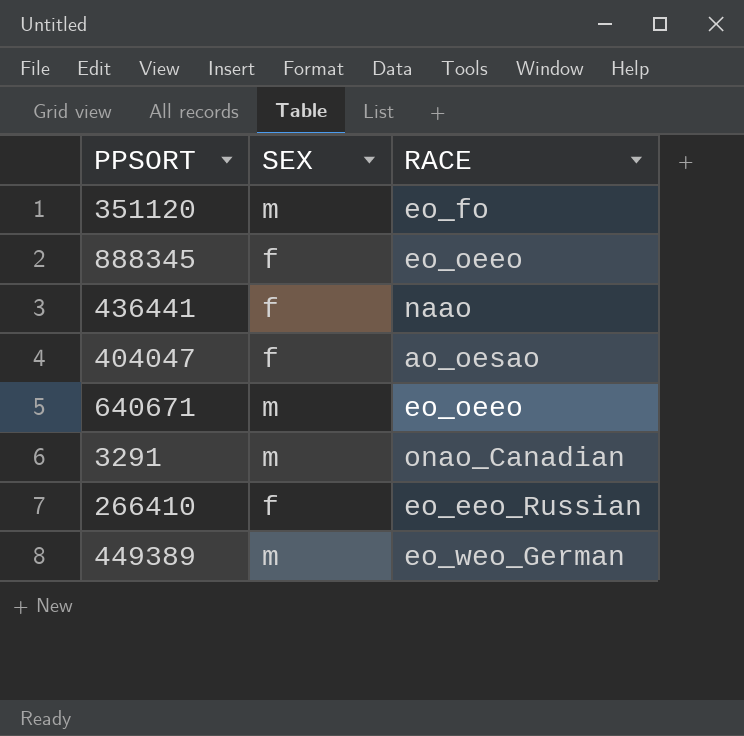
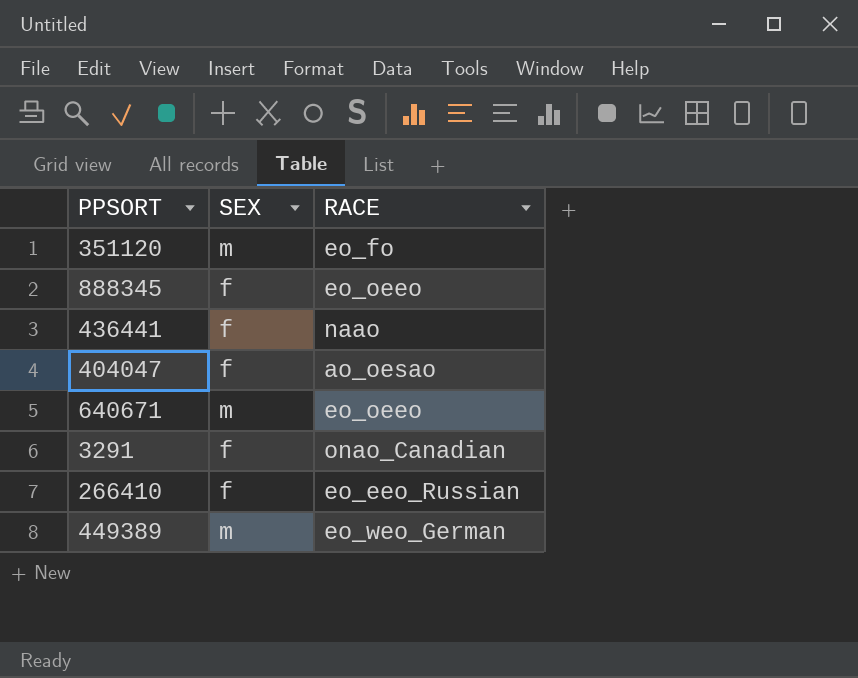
3291 | SEX: m -> f

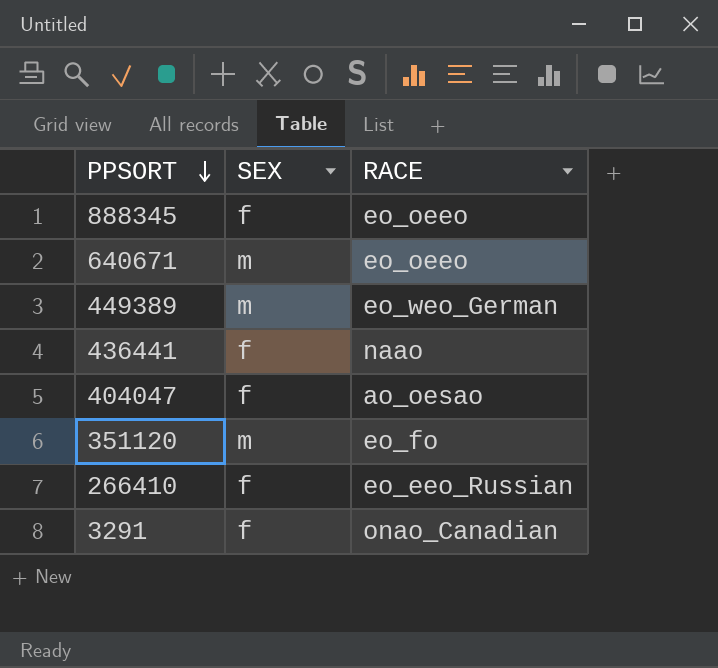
row order: none -> PPSORT descending

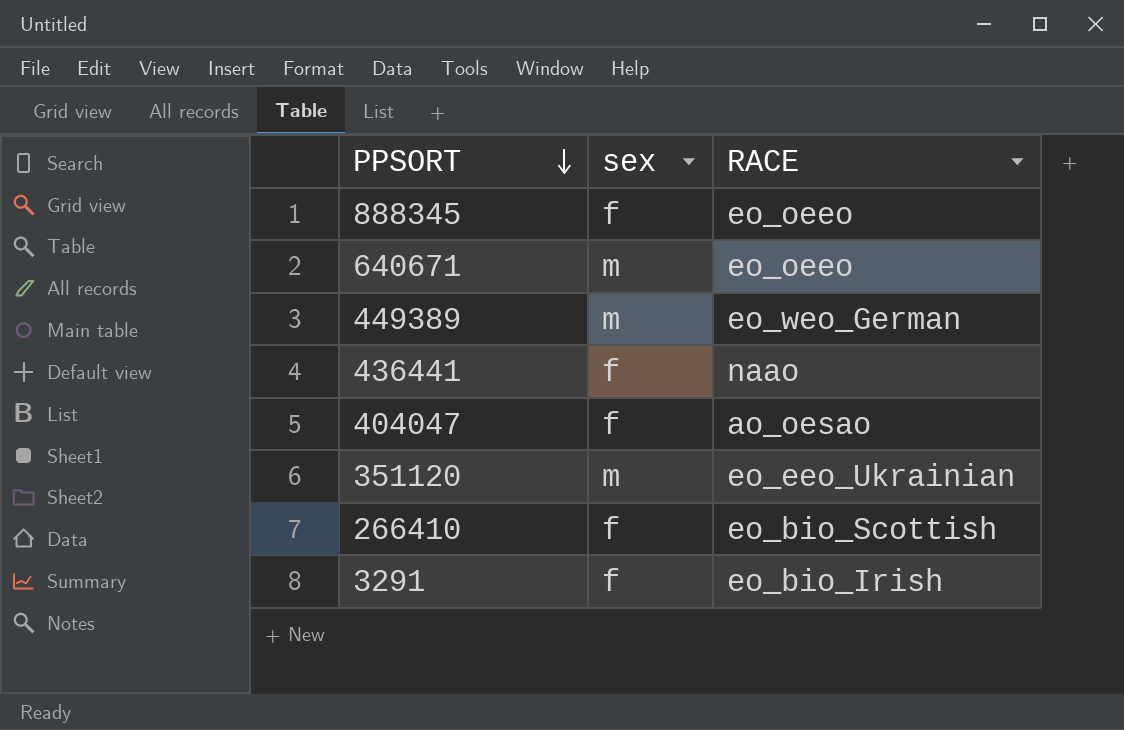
column name: SEX -> sex
351120 | RACE: eo_fo -> eo_eeo_Ukrainian
266410 | RACE: eo_eeo_Russian -> eo_bio_Scottish
3291 | RACE: onao_Canadian -> eo_bio_Irish

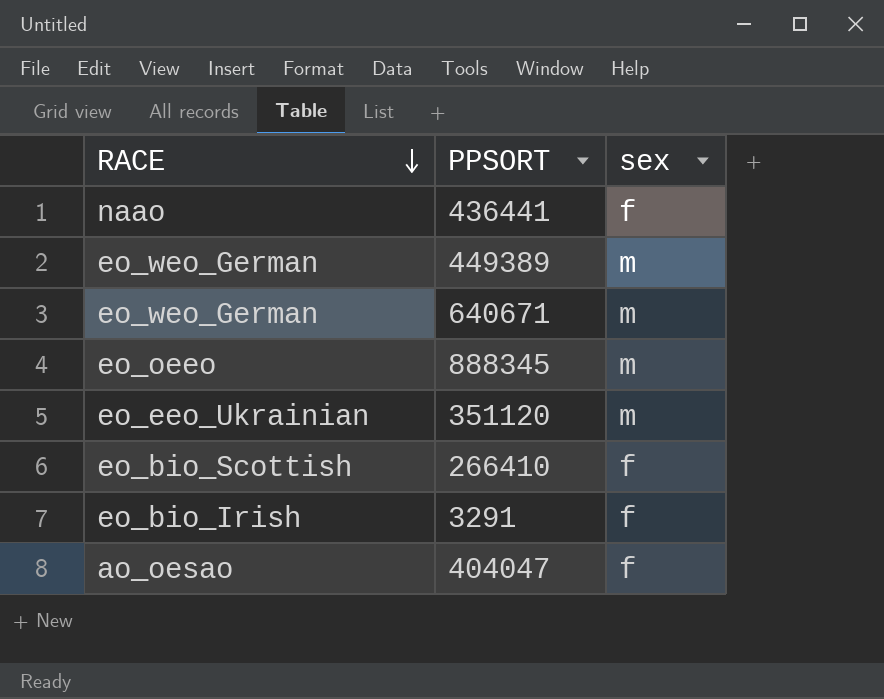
row order: PPSORT descending -> RACE descending
column RACE | position: 3 -> 1
640671 | RACE: eo_oeeo -> eo_weo_German
888345 | sex: f -> m

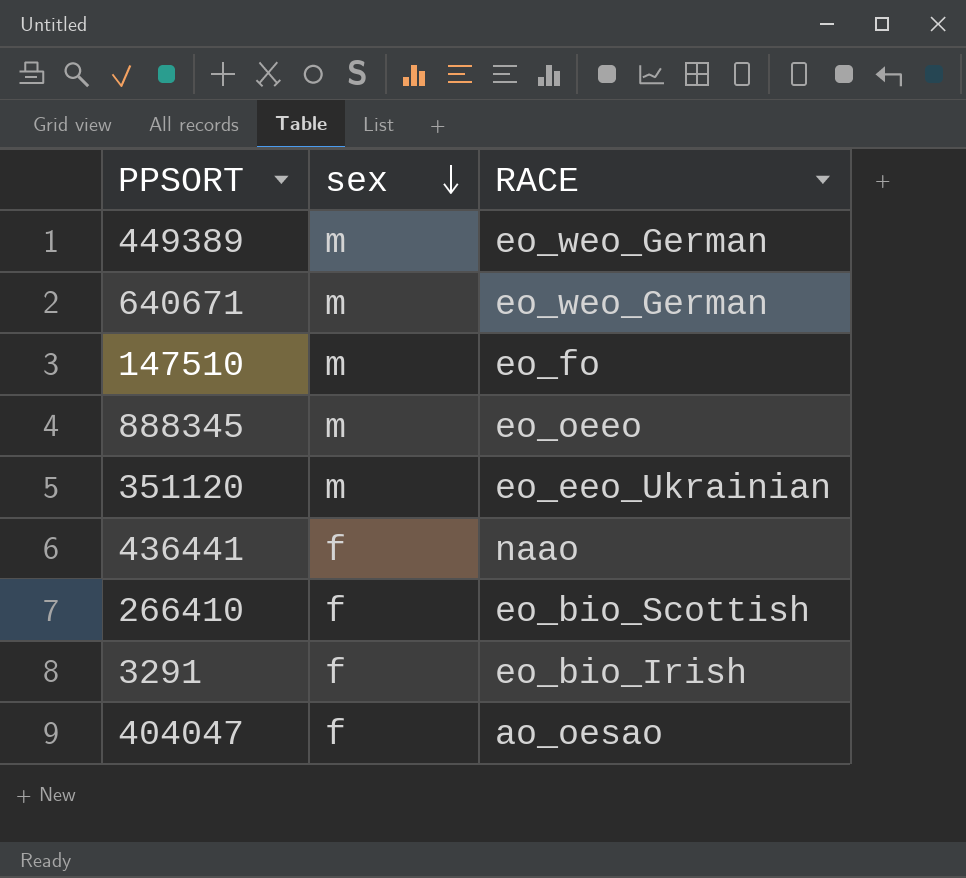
row order: RACE descending -> sex descending
column RACE | position: 1 -> 3
row 147510: none -> m | eo_fo

